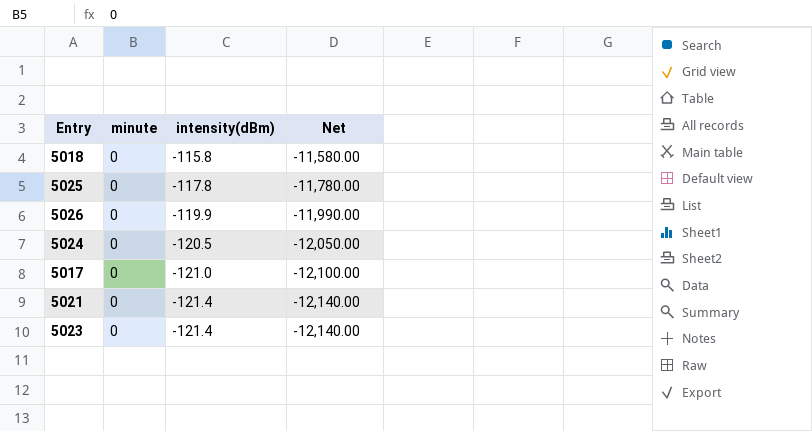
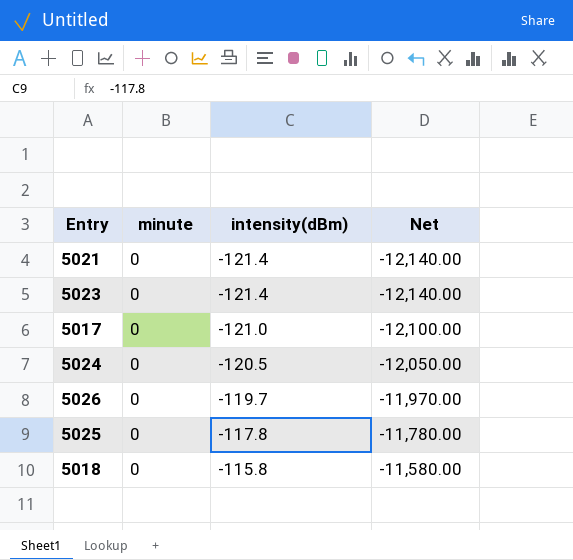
row order: intensity(dBm) descending -> intensity(dBm) ascending
5026 | intensity(dBm): -119.9 -> -119.7
5026 | Net: -11,990.00 -> -11,970.00

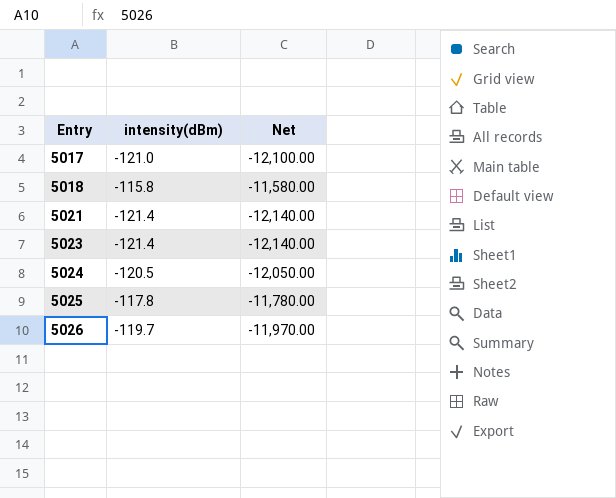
row order: intensity(dBm) ascending -> Entry ascending
column minute | position: 2 -> none

